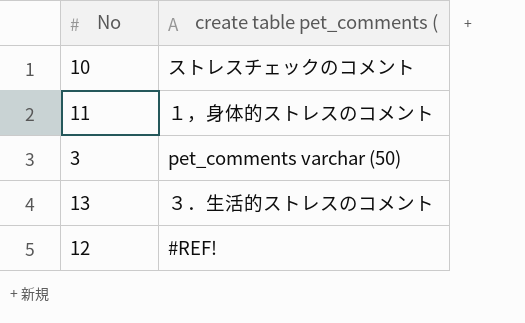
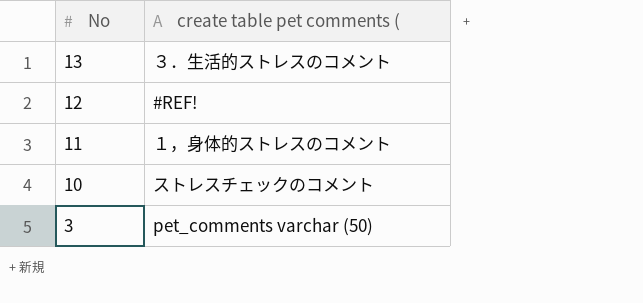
row order: none -> No descending
column name: create table pet_comments ( -> create table pet comments (

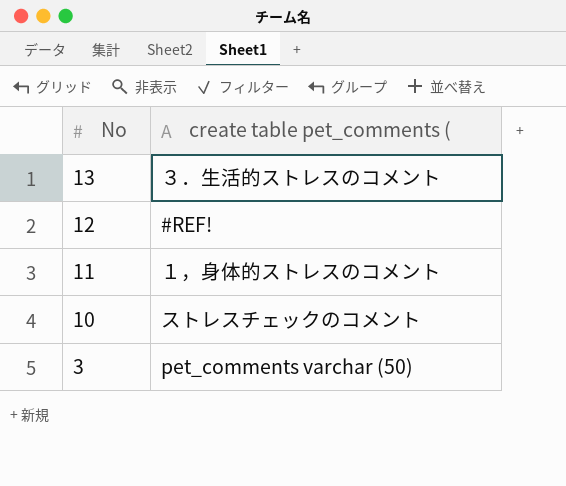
column name: create table pet comments ( -> create table pet_comments (

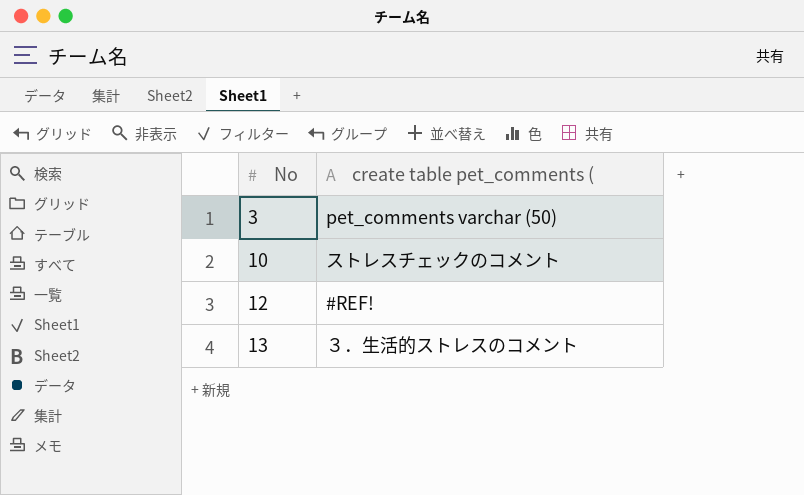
row order: No descending -> No ascending
row 11: １，身体的ストレスのコメント -> none

